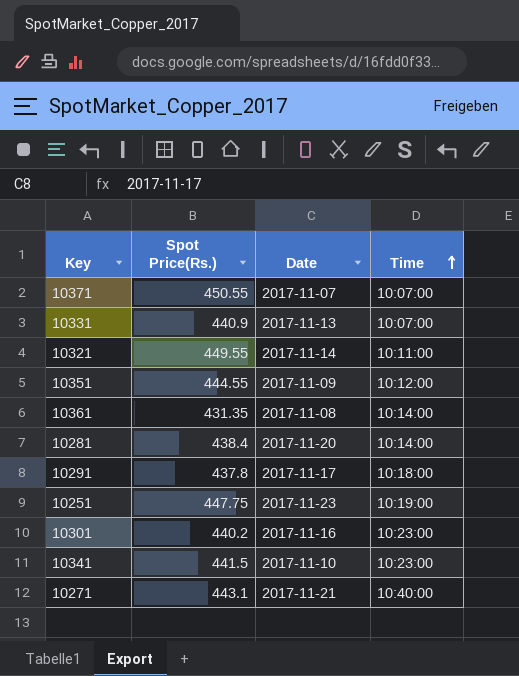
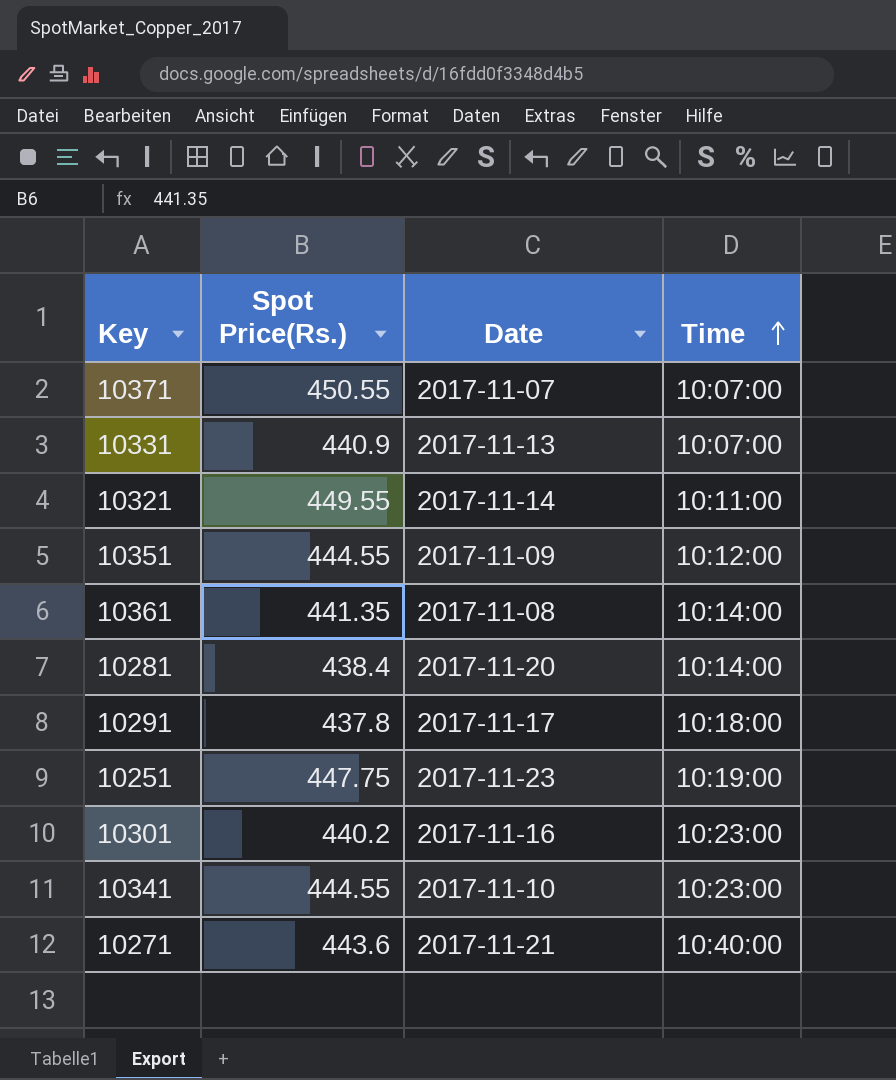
10361 | Spot Price(Rs.): 431.35 -> 441.35
10341 | Spot Price(Rs.): 441.5 -> 444.55
10271 | Spot Price(Rs.): 443.1 -> 443.6

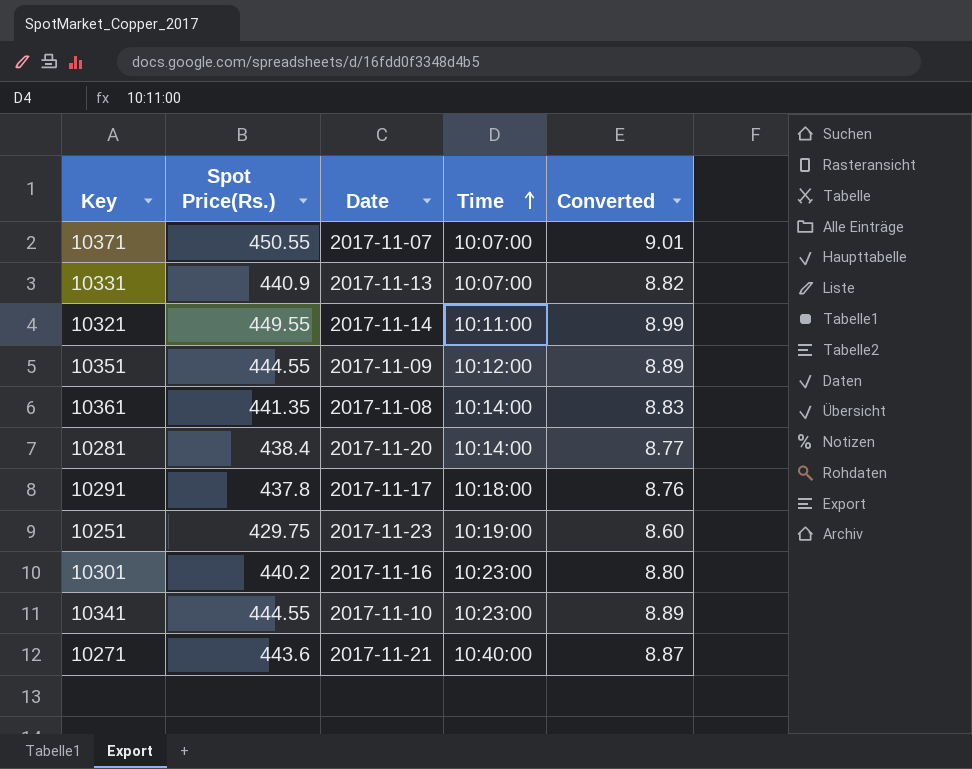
column Converted | formula: none -> [Spot Price(Rs.)] * 0.02
10251 | Spot Price(Rs.): 447.75 -> 429.75

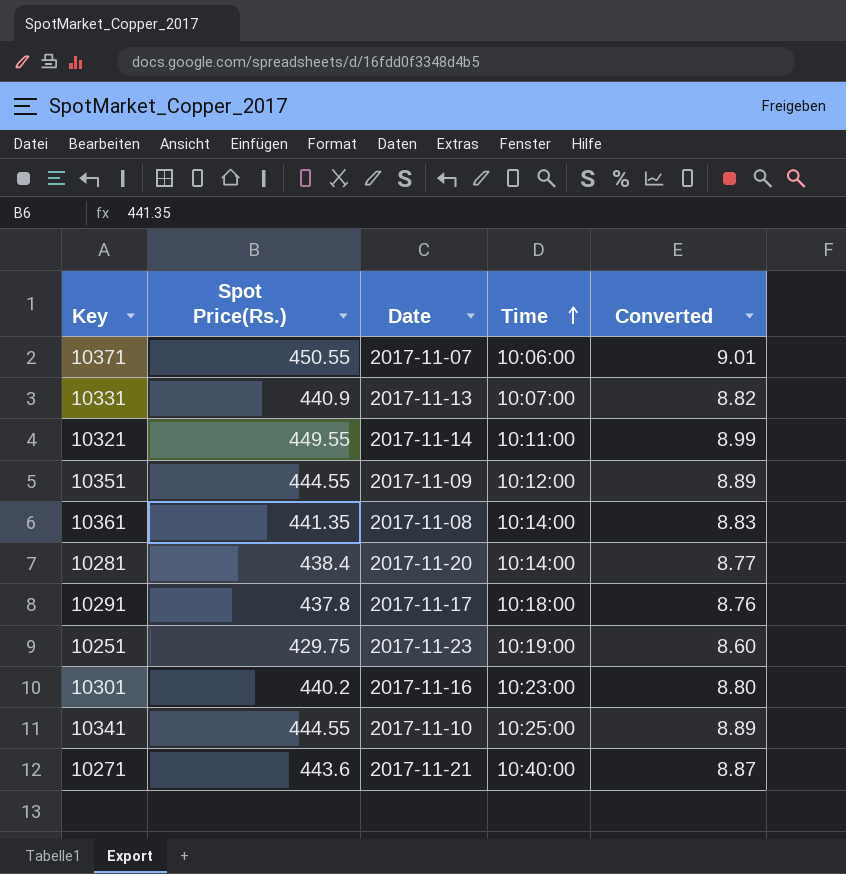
10371 | Time: 10:07:00 -> 10:06:00
10341 | Time: 10:23:00 -> 10:25:00

